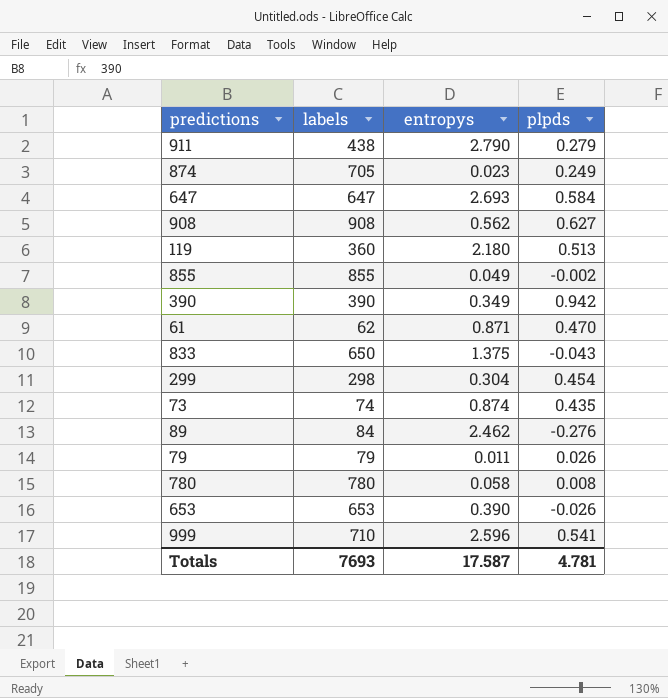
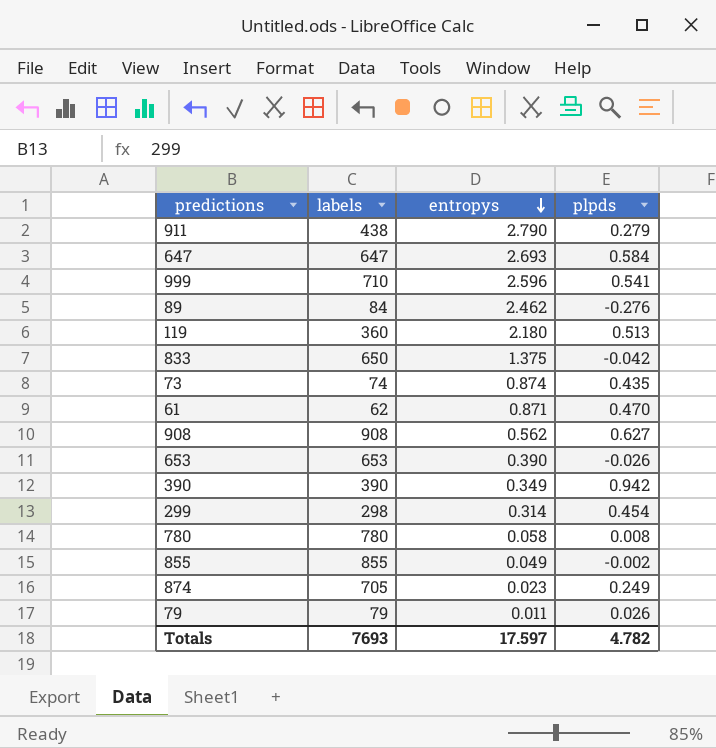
row order: none -> entropys descending
833 | plpds: -0.043 -> -0.042
299 | entropys: 0.304 -> 0.314
Totals | entropys: 17.587 -> 17.597
Totals | plpds: 4.781 -> 4.782

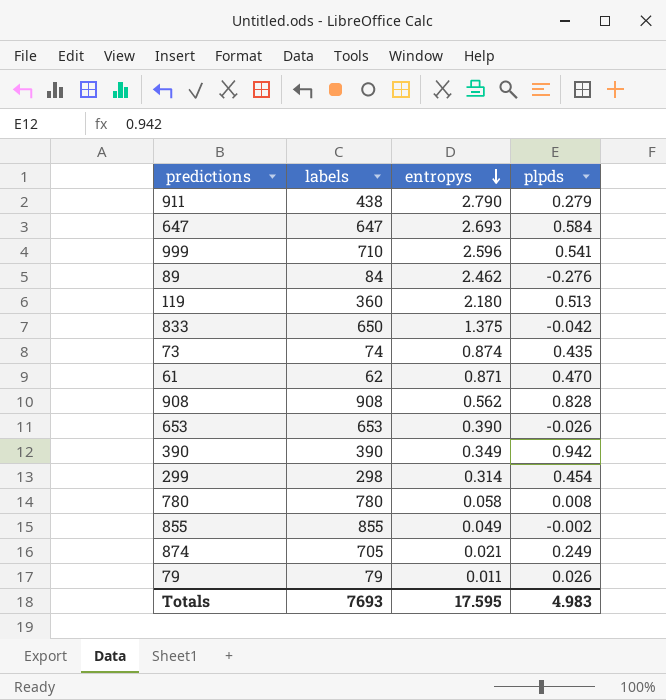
908 | plpds: 0.627 -> 0.828
874 | entropys: 0.023 -> 0.021
Totals | entropys: 17.597 -> 17.595
Totals | plpds: 4.782 -> 4.983

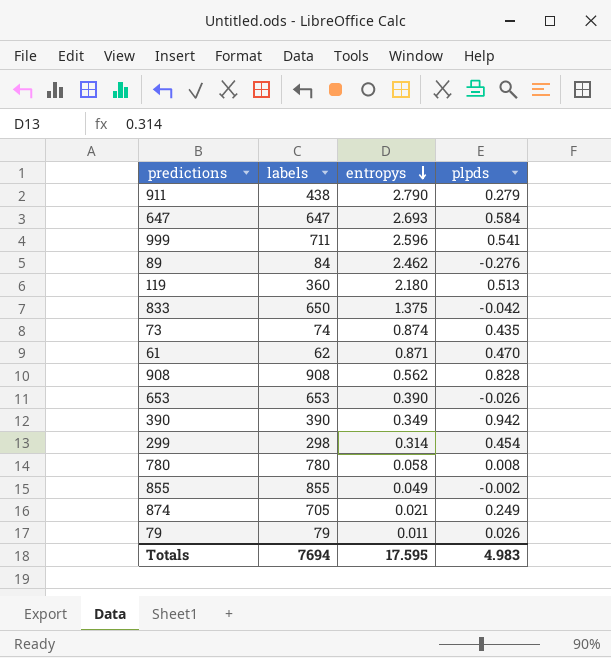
999 | labels: 710 -> 711
Totals | labels: 7693 -> 7694

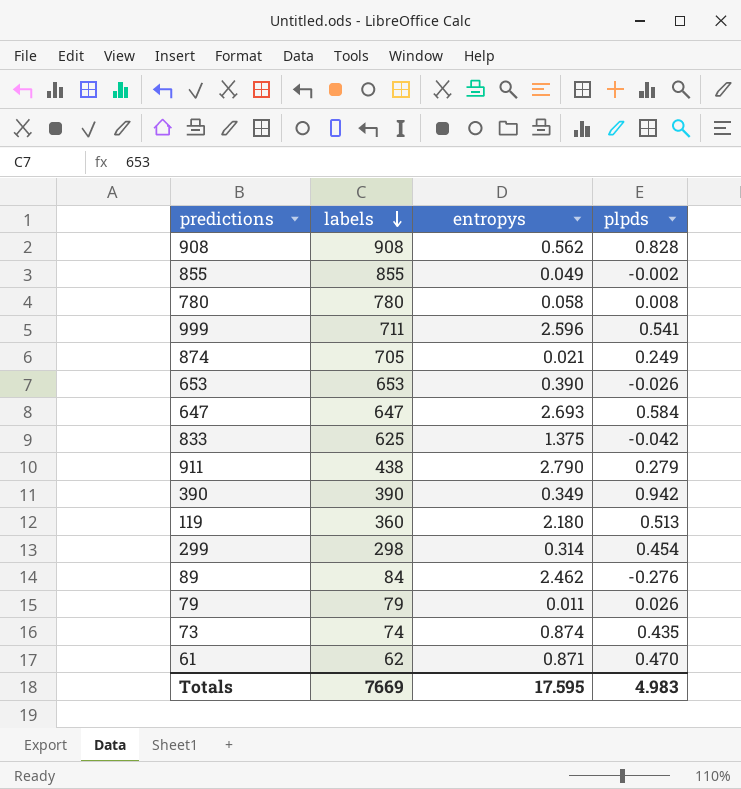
row order: entropys descending -> labels descending
833 | labels: 650 -> 625
Totals | labels: 7694 -> 7669

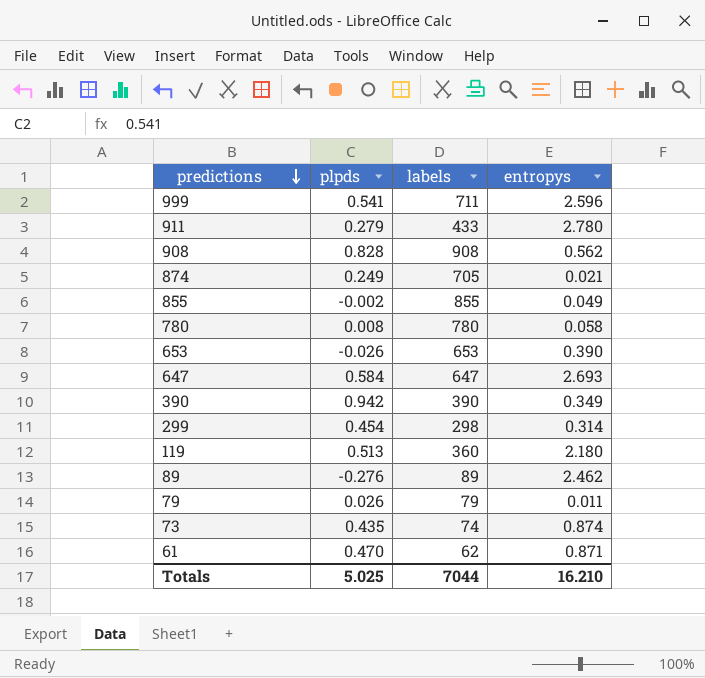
row order: labels descending -> predictions descending
column plpds | position: 4 -> 2
row 833: 625 | 1.375 | -0.042 -> none
911 | labels: 438 -> 433
911 | entropys: 2.790 -> 2.780
89 | labels: 84 -> 89
Totals | plpds: 4.983 -> 5.025
Totals | labels: 7669 -> 7044
Totals | entropys: 17.595 -> 16.210

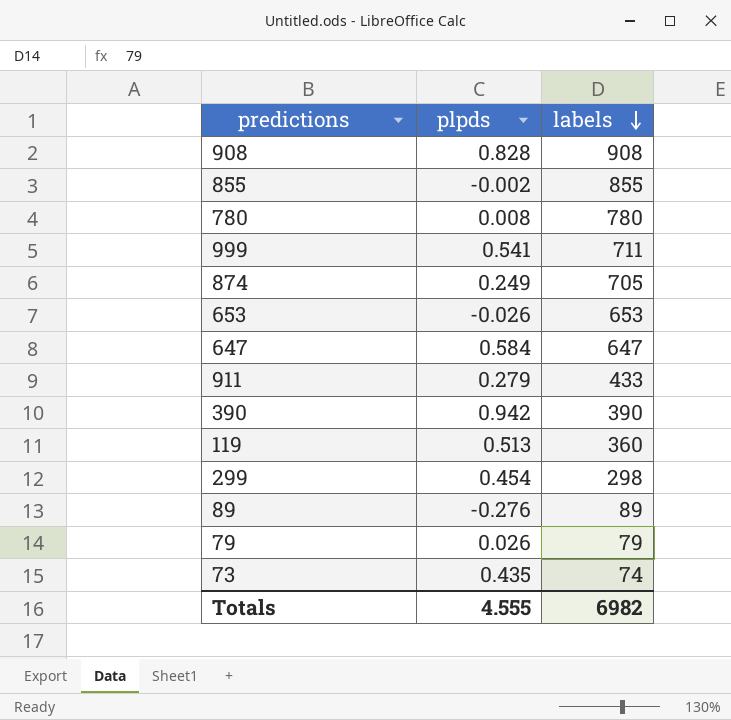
row order: predictions descending -> labels descending
column entropys | position: 4 -> none
row 61: 0.470 | 62 | 0.871 -> none
Totals | plpds: 5.025 -> 4.555
Totals | labels: 7044 -> 6982

